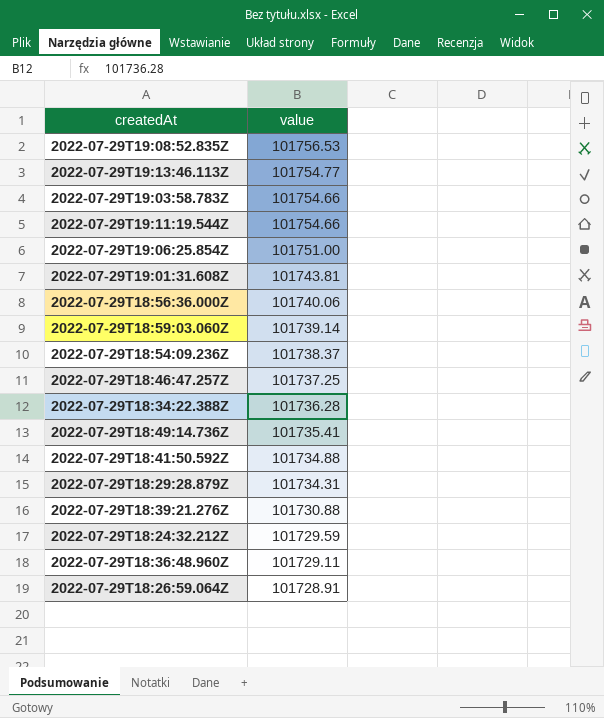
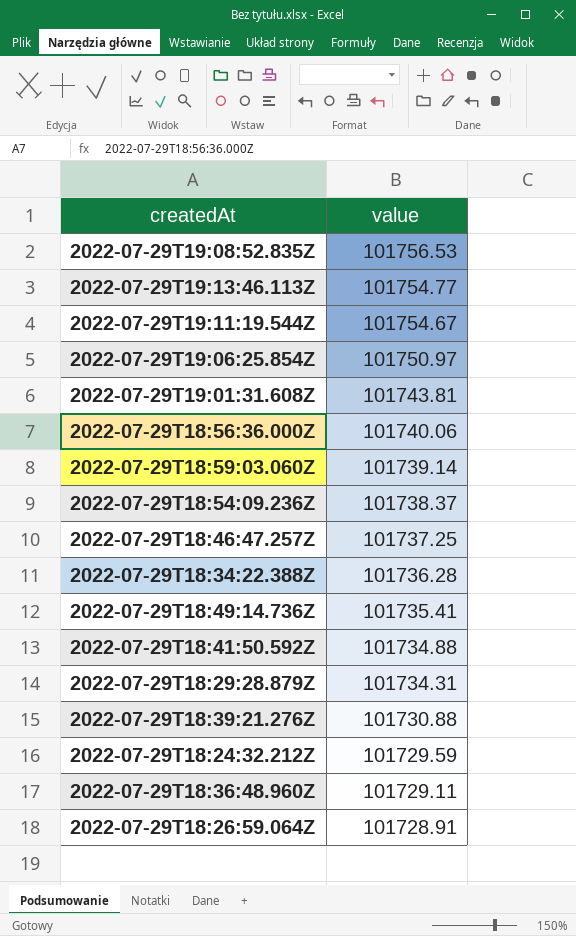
row 2022-07-29T19:03:58.783Z: 101754.66 -> none
2022-07-29T19:11:19.544Z | value: 101754.66 -> 101754.67
2022-07-29T19:06:25.854Z | value: 101751.00 -> 101750.97

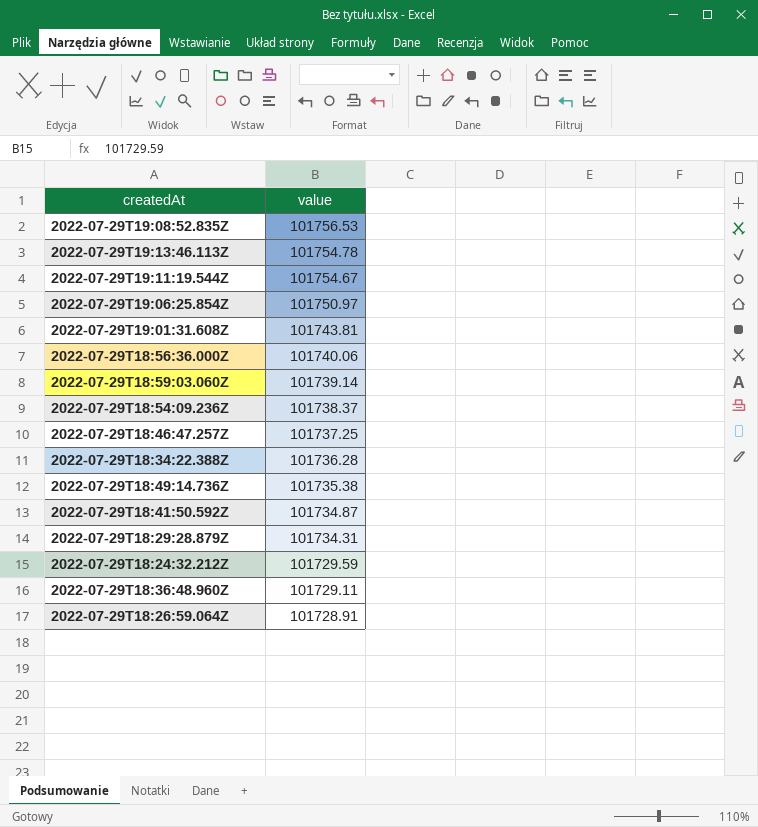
row 2022-07-29T18:39:21.276Z: 101730.88 -> none
2022-07-29T19:13:46.113Z | value: 101754.77 -> 101754.78
2022-07-29T18:49:14.736Z | value: 101735.41 -> 101735.38
2022-07-29T18:41:50.592Z | value: 101734.88 -> 101734.87

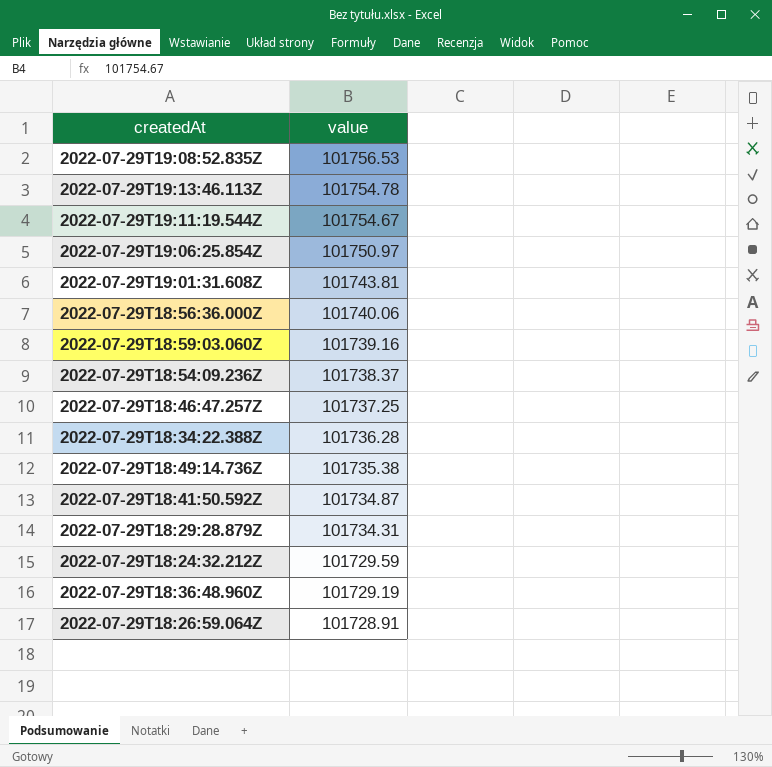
2022-07-29T18:59:03.060Z | value: 101739.14 -> 101739.16
2022-07-29T18:36:48.960Z | value: 101729.11 -> 101729.19

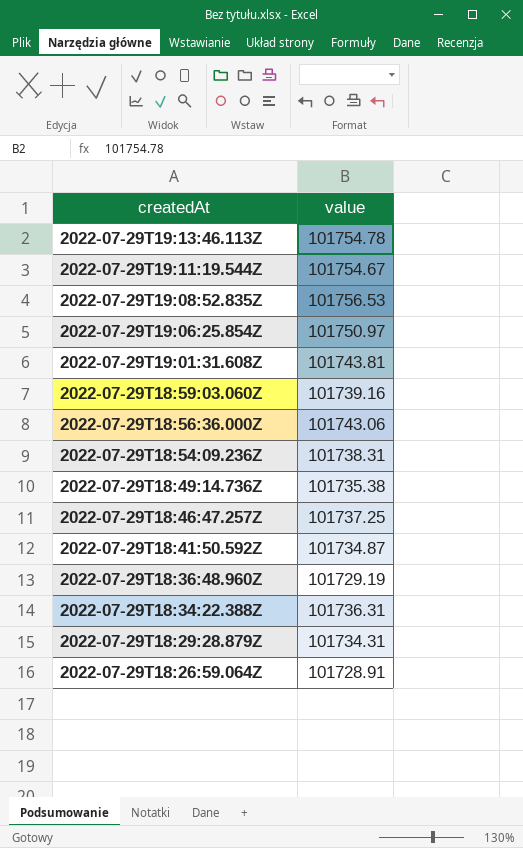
row order: value descending -> createdAt descending
row 2022-07-29T18:24:32.212Z: 101729.59 -> none
2022-07-29T18:56:36.000Z | value: 101740.06 -> 101743.06
2022-07-29T18:54:09.236Z | value: 101738.37 -> 101738.31
2022-07-29T18:34:22.388Z | value: 101736.28 -> 101736.31

